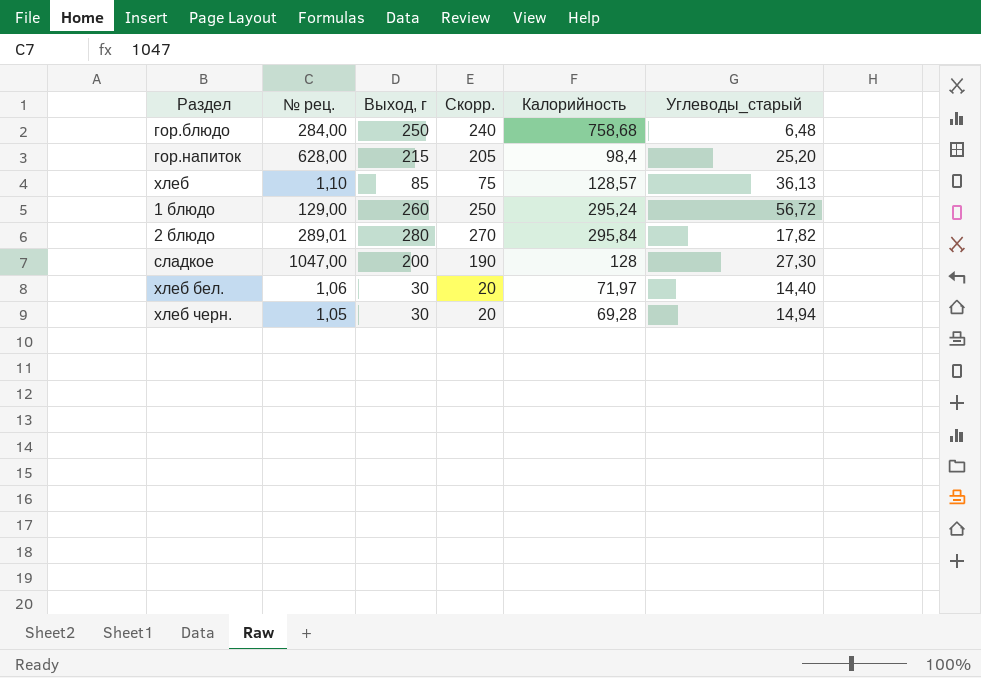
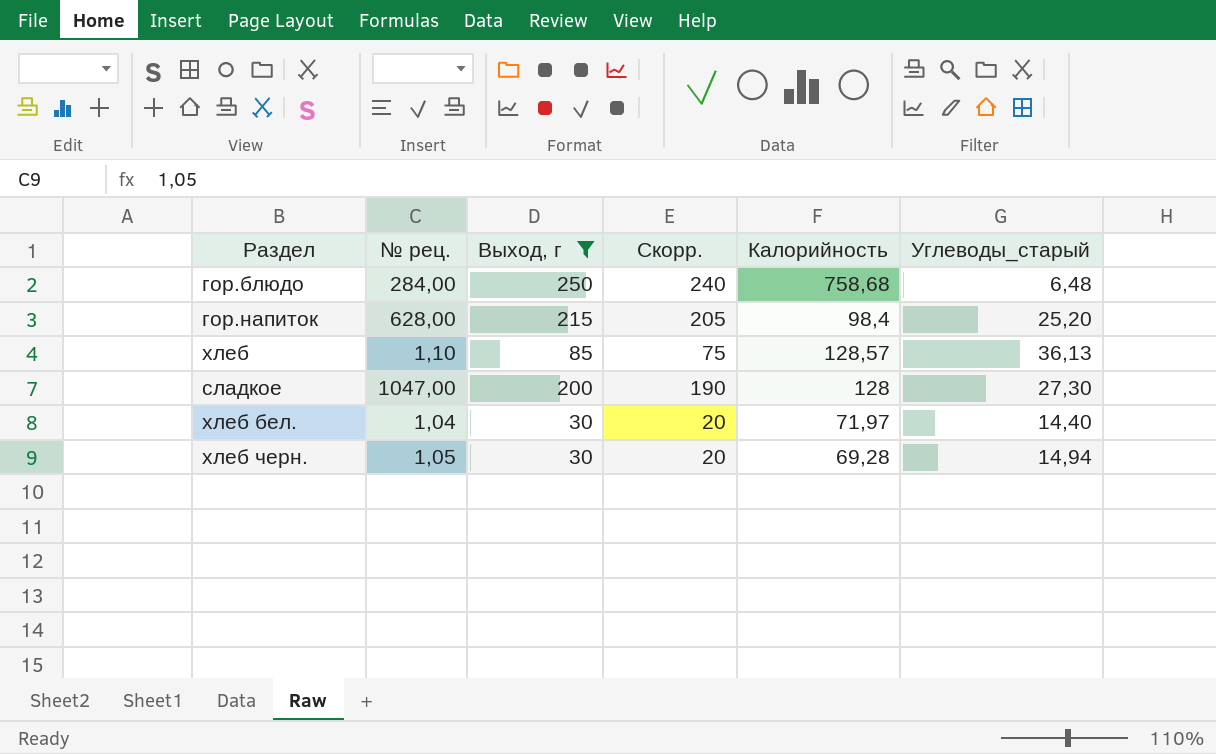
filter: none -> Выход, г <= 250
хлеб бел. | № рец.: 1,06 -> 1,04

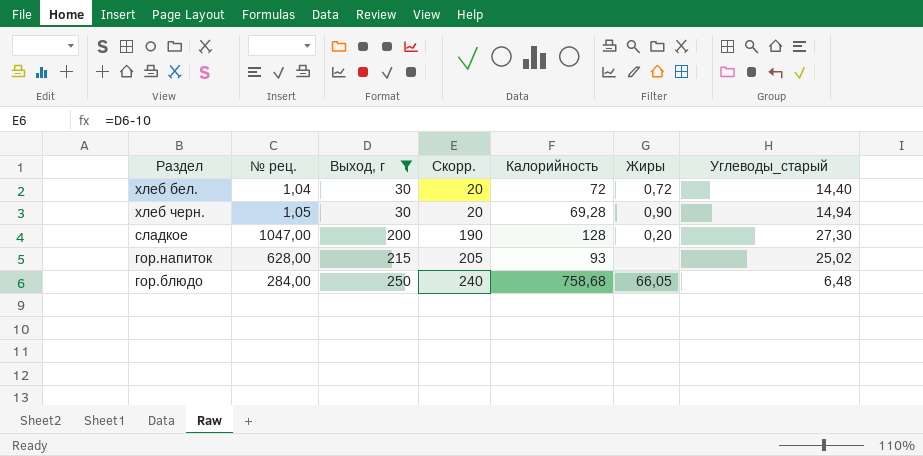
row order: none -> Выход, г ascending
column Жиры | position: none -> 6
row хлеб: 1,10 | 85 | 75 | 128,57 | 36,13 -> none
хлеб бел. | Калорийность: 71,97 -> 72
гор.напиток | Калорийность: 98,4 -> 93
гор.напиток | Углеводы_старый: 25,20 -> 25,02

